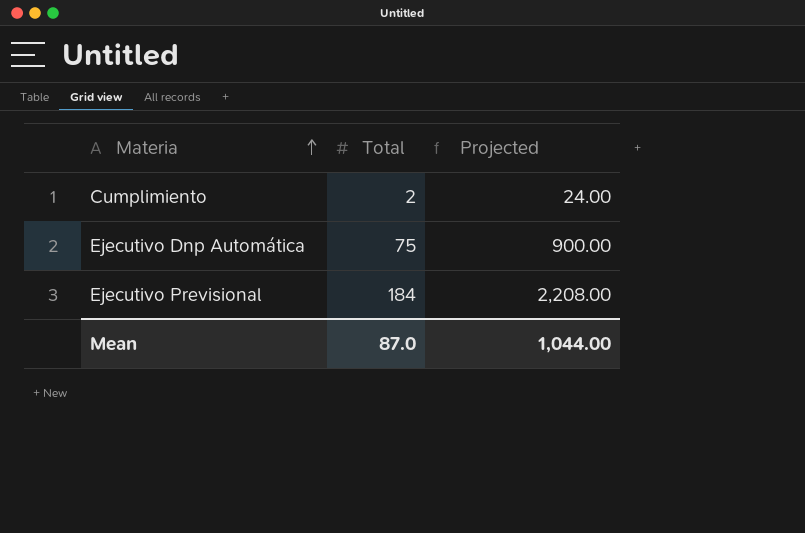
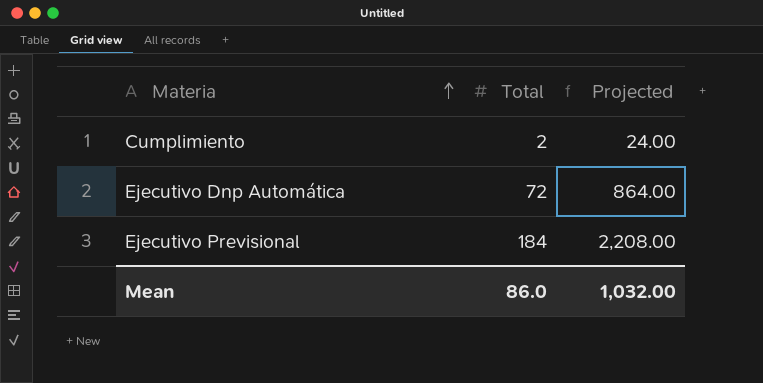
Ejecutivo Dnp Automática | Total: 75 -> 72
Ejecutivo Dnp Automática | Projected: 900.00 -> 864.00
Mean | Total: 87.0 -> 86.0
Mean | Projected: 1,044.00 -> 1,032.00

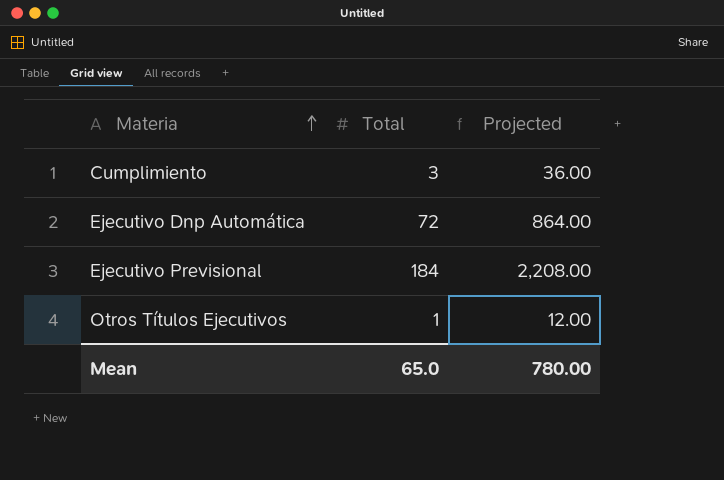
Cumplimiento | Total: 2 -> 3
Cumplimiento | Projected: 24.00 -> 36.00
row Otros Títulos Ejecutivos: none -> 1 | 12.00
Mean | Total: 86.0 -> 65.0
Mean | Projected: 1,032.00 -> 780.00

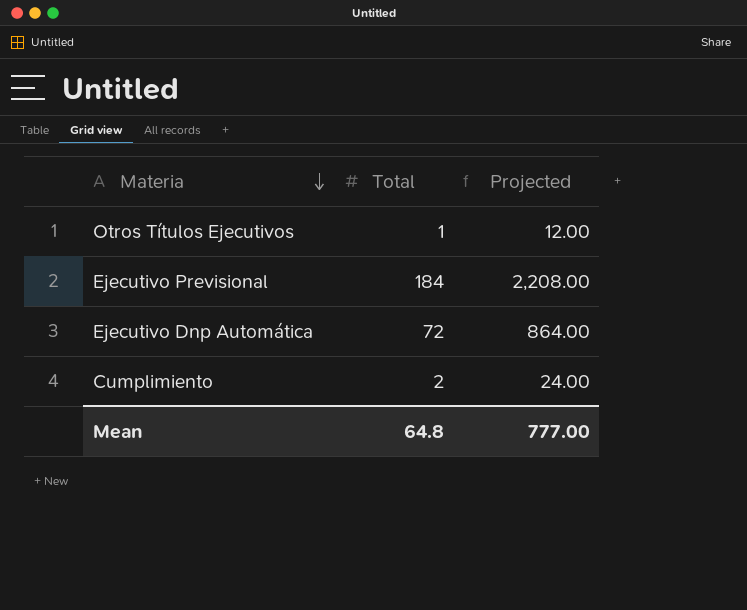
row order: Materia ascending -> Materia descending
Cumplimiento | Total: 3 -> 2
Cumplimiento | Projected: 36.00 -> 24.00
Mean | Total: 65.0 -> 64.8
Mean | Projected: 780.00 -> 777.00

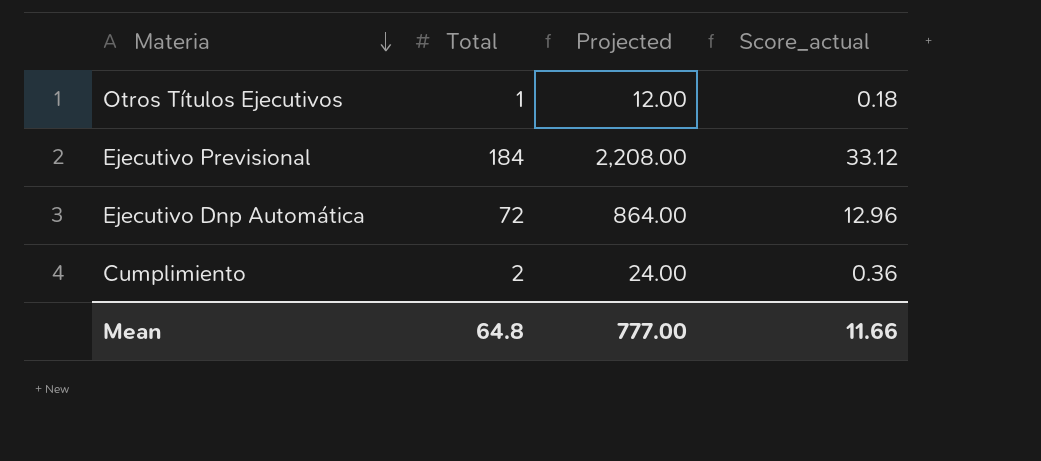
column Score_actual | formula: none -> [Total] * 0.18

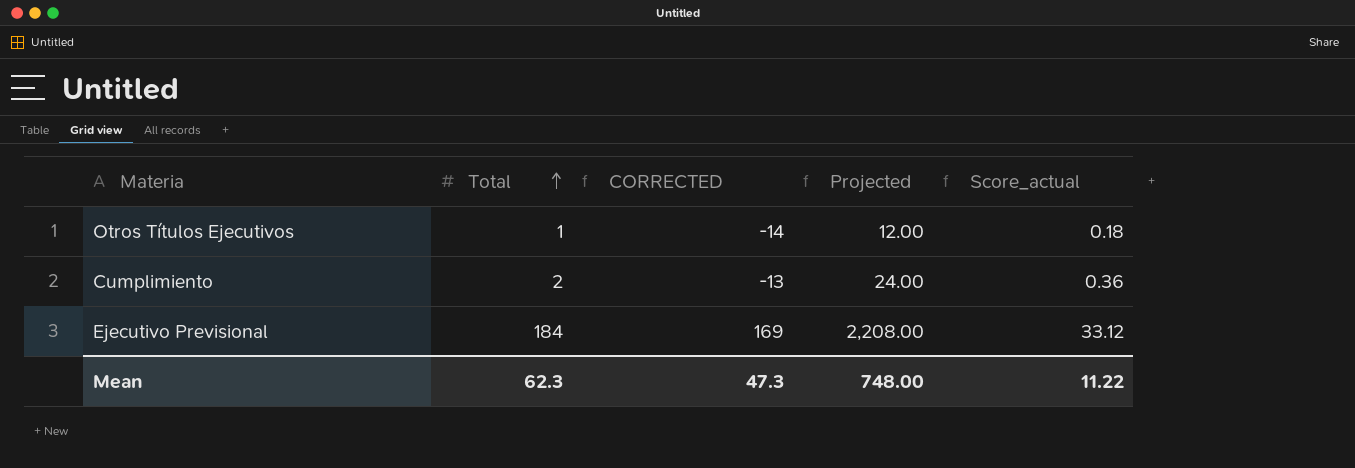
row order: Materia descending -> Total ascending
column CORRECTED | formula: none -> [Total] - 15
row Ejecutivo Dnp Automática: 72 | 864.00 | 12.96 -> none
Mean | Total: 64.8 -> 62.3
Mean | Projected: 777.00 -> 748.00
Mean | Score_actual: 11.66 -> 11.22

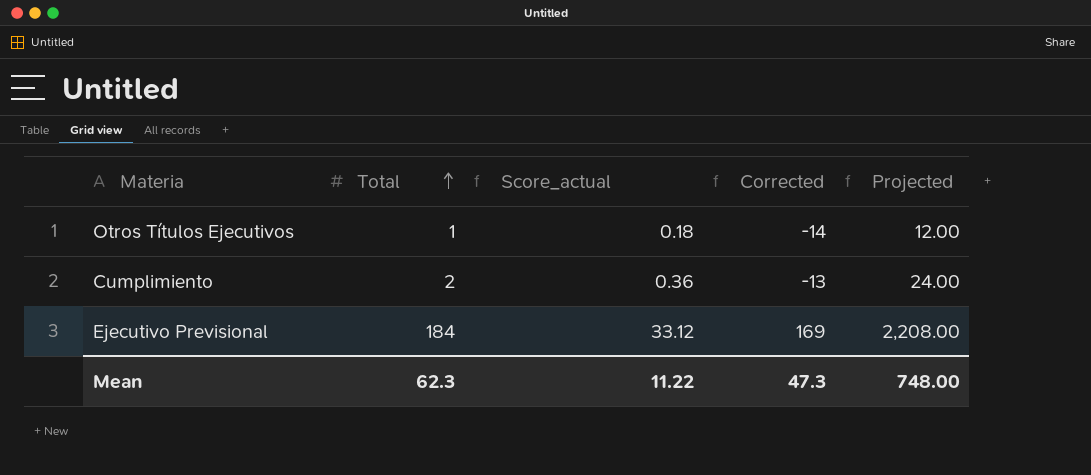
column Score_actual | position: 5 -> 3
column name: CORRECTED -> Corrected

